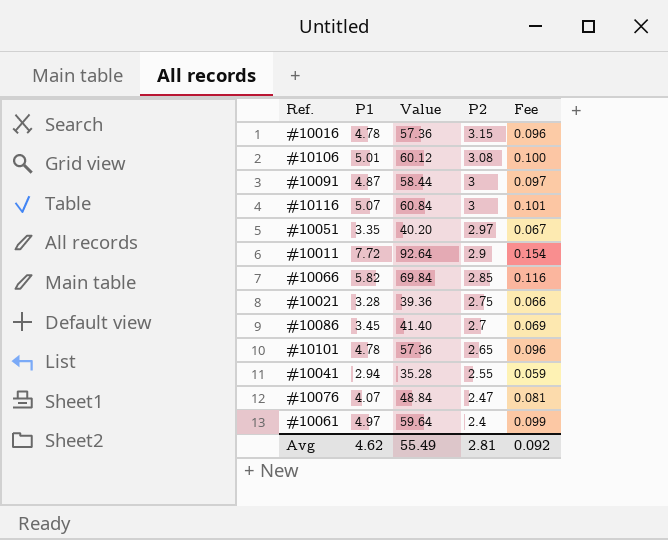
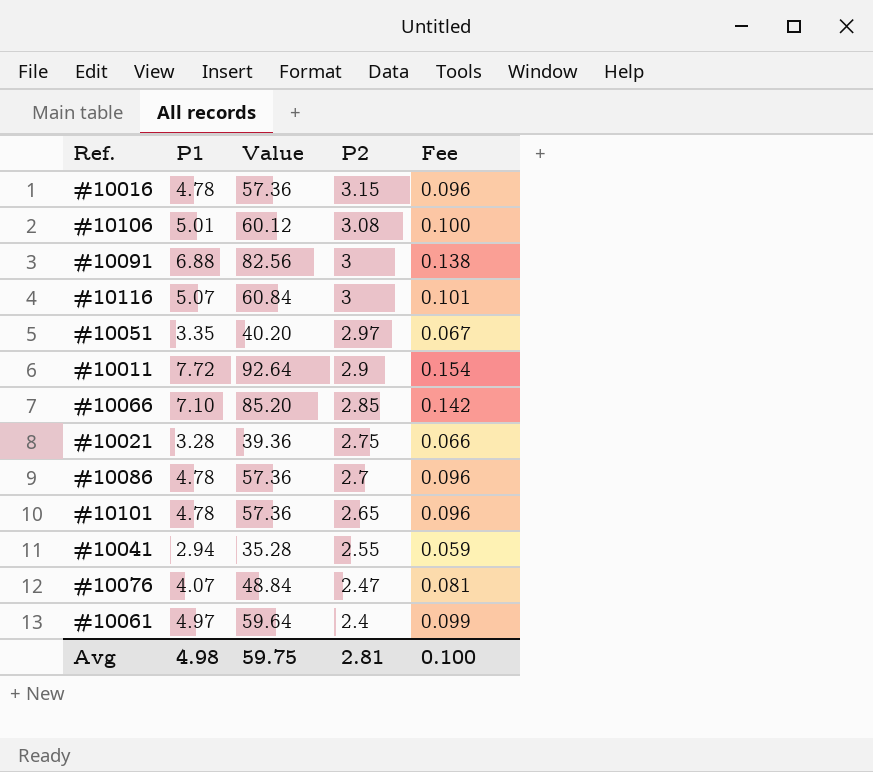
#10091 | P1: 4.87 -> 6.88
#10091 | Value: 58.44 -> 82.56
#10091 | Fee: 0.097 -> 0.138
#10066 | P1: 5.82 -> 7.10
#10066 | Value: 69.84 -> 85.20
#10066 | Fee: 0.116 -> 0.142
#10086 | P1: 3.45 -> 4.78
#10086 | Value: 41.40 -> 57.36
#10086 | Fee: 0.069 -> 0.096
Avg | P1: 4.62 -> 4.98
Avg | Value: 55.49 -> 59.75
Avg | Fee: 0.092 -> 0.100

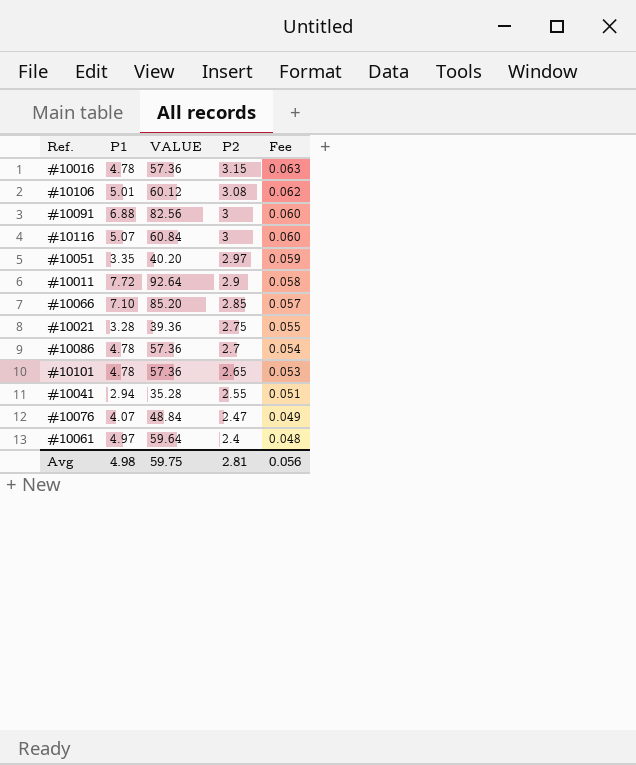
column name: Value -> VALUE
column Fee | formula: [P1] * 0.02 -> [P2] * 0.02
Avg | Fee: 0.100 -> 0.056

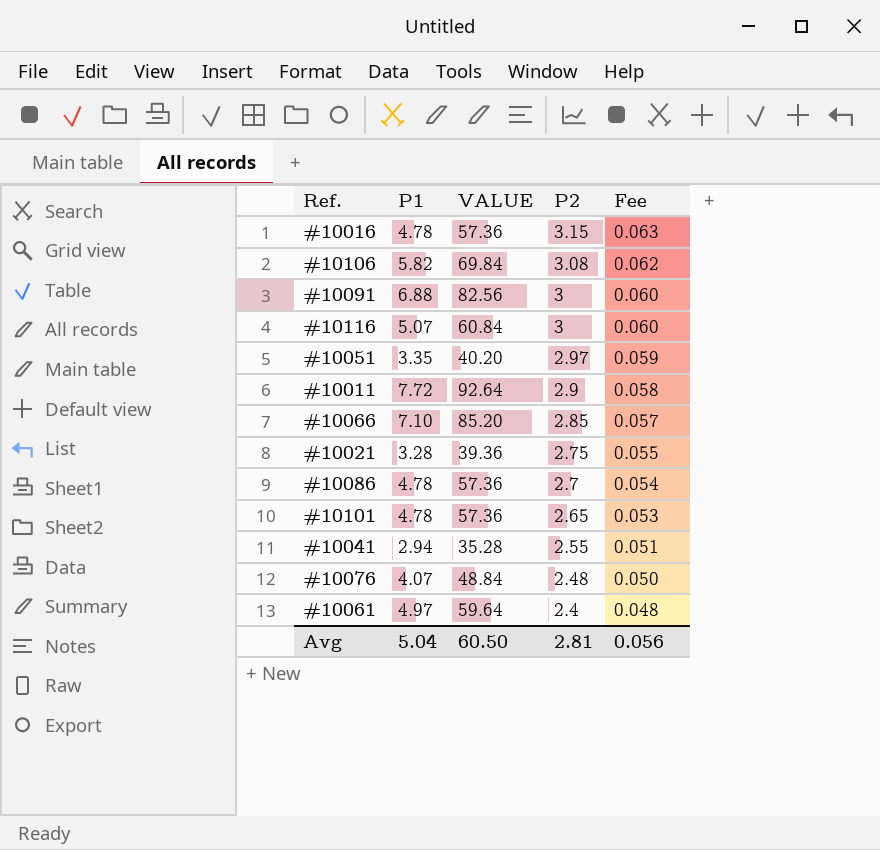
#10106 | P1: 5.01 -> 5.82
#10106 | VALUE: 60.12 -> 69.84
#10076 | P2: 2.47 -> 2.48
#10076 | Fee: 0.049 -> 0.050
Avg | P1: 4.98 -> 5.04
Avg | VALUE: 59.75 -> 60.50

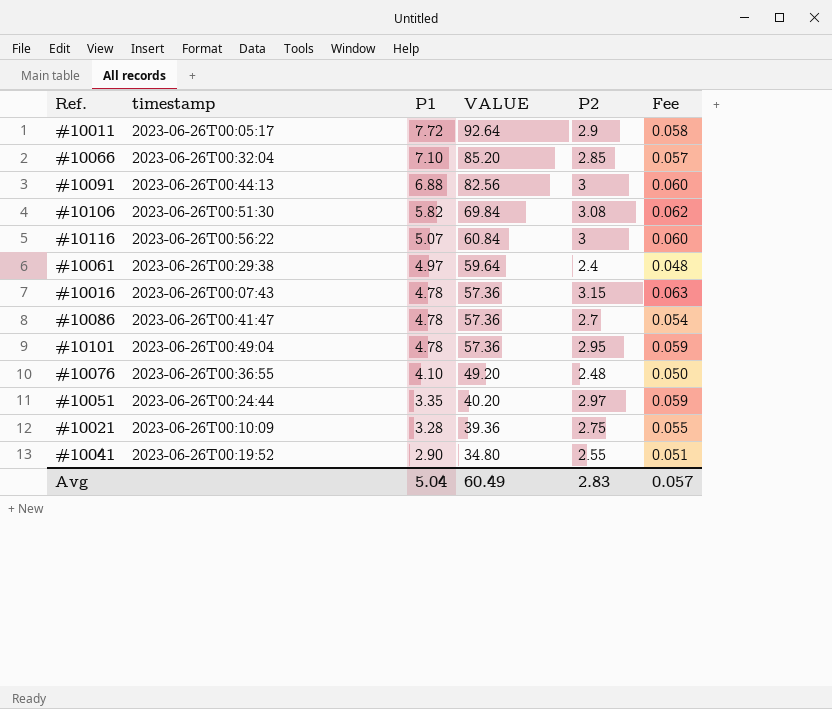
row order: P2 descending -> P1 descending
column timestamp | position: none -> 2
#10101 | P2: 2.65 -> 2.95
#10101 | Fee: 0.053 -> 0.059
#10076 | P1: 4.07 -> 4.10
#10076 | VALUE: 48.84 -> 49.20
#10041 | P1: 2.94 -> 2.90
#10041 | VALUE: 35.28 -> 34.80
Avg | VALUE: 60.50 -> 60.49
Avg | P2: 2.81 -> 2.83
Avg | Fee: 0.056 -> 0.057

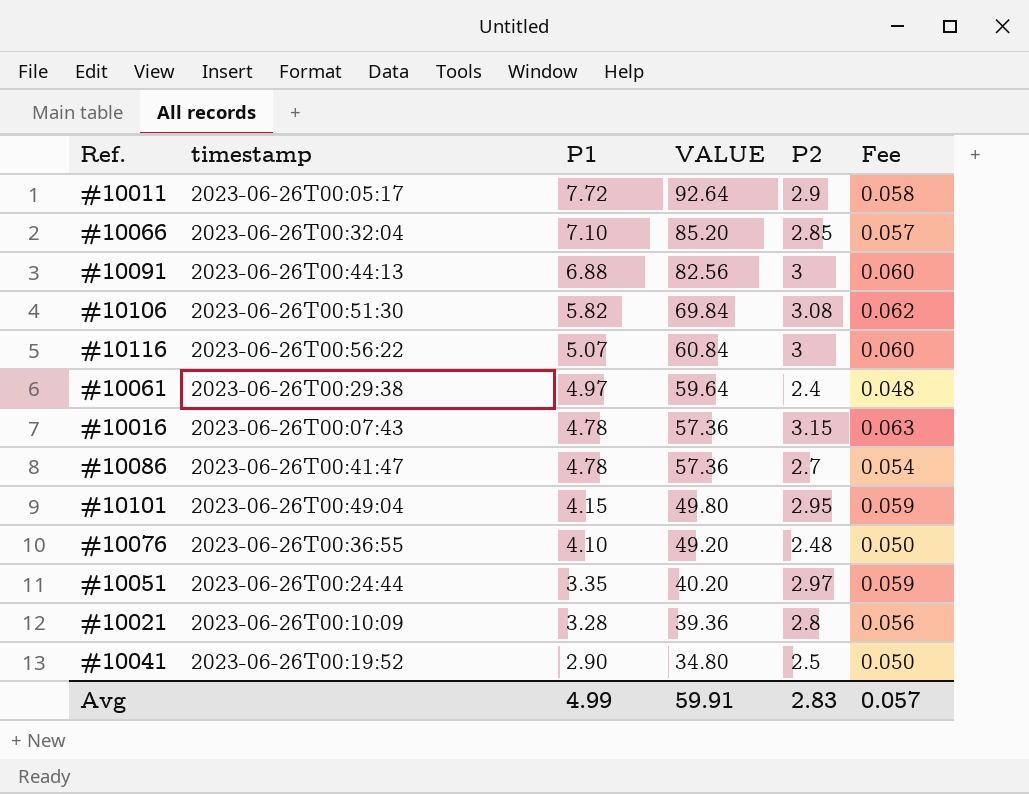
#10101 | P1: 4.78 -> 4.15
#10101 | VALUE: 57.36 -> 49.80
#10021 | P2: 2.75 -> 2.8
#10021 | Fee: 0.055 -> 0.056
#10041 | P2: 2.55 -> 2.5
#10041 | Fee: 0.051 -> 0.050
Avg | P1: 5.04 -> 4.99
Avg | VALUE: 60.49 -> 59.91

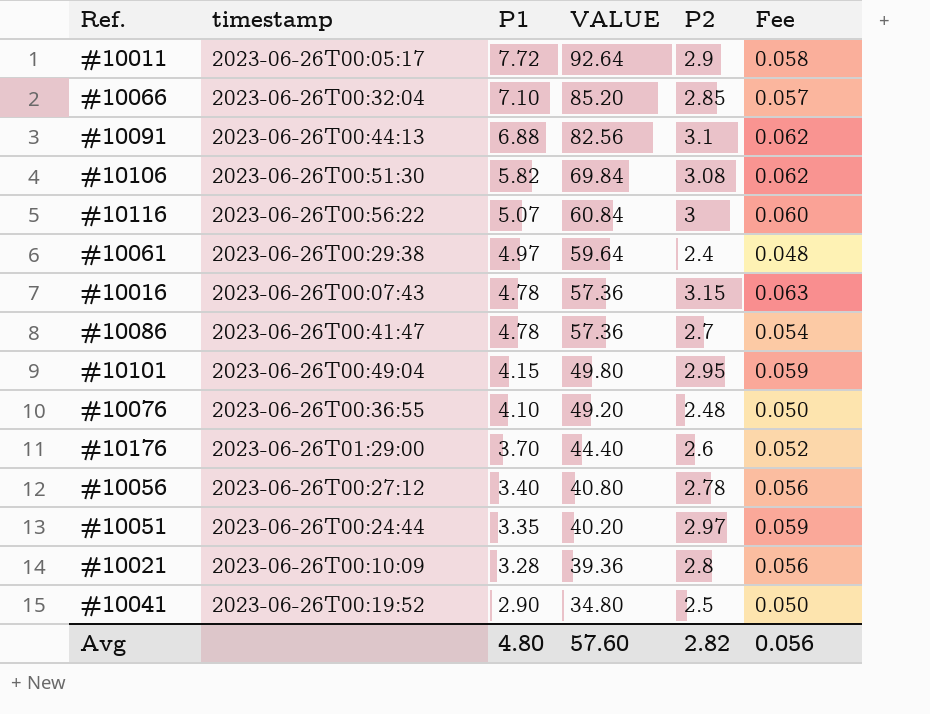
#10091 | P2: 3 -> 3.1
#10091 | Fee: 0.060 -> 0.062
row #10176: none -> 2023-06-26T01:29:00 | 3.70 | 44.40 | 2.6 | 0.052
row #10056: none -> 2023-06-26T00:27:12 | 3.40 | 40.80 | 2.78 | 0.056
Avg | P1: 4.99 -> 4.80
Avg | VALUE: 59.91 -> 57.60
Avg | P2: 2.83 -> 2.82
Avg | Fee: 0.057 -> 0.056

